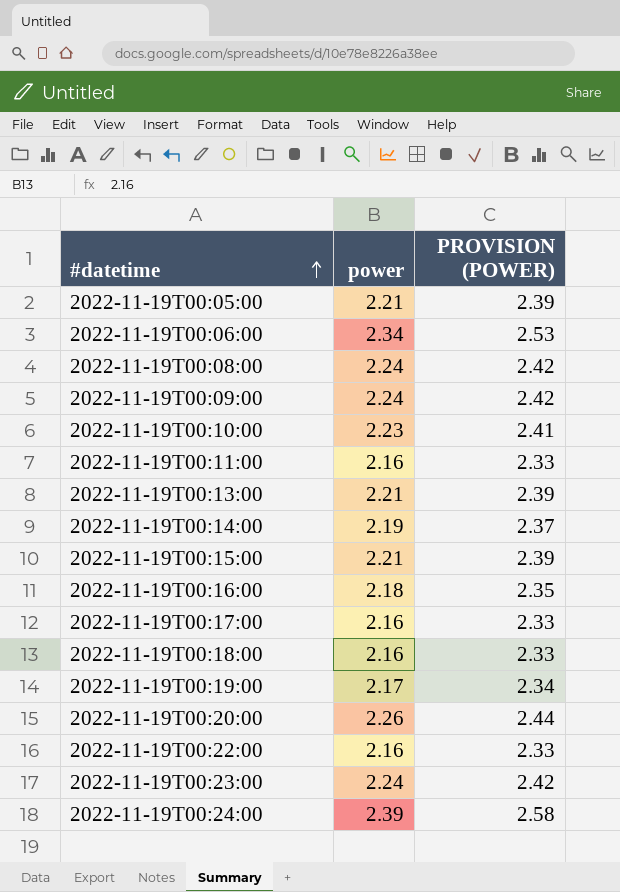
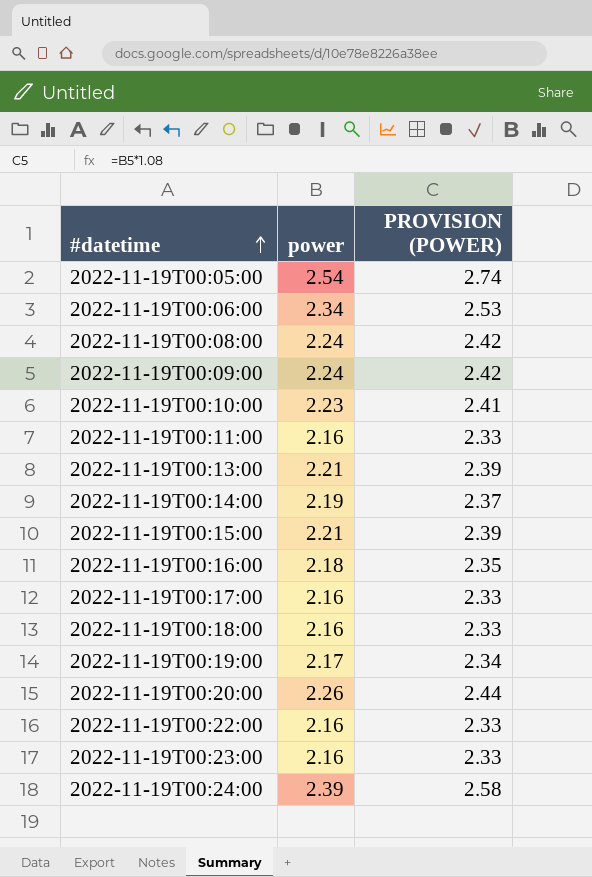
2022-11-19T00:05:00 | power: 2.21 -> 2.54
2022-11-19T00:05:00 | PROVISION (POWER): 2.39 -> 2.74
2022-11-19T00:23:00 | power: 2.24 -> 2.16
2022-11-19T00:23:00 | PROVISION (POWER): 2.42 -> 2.33

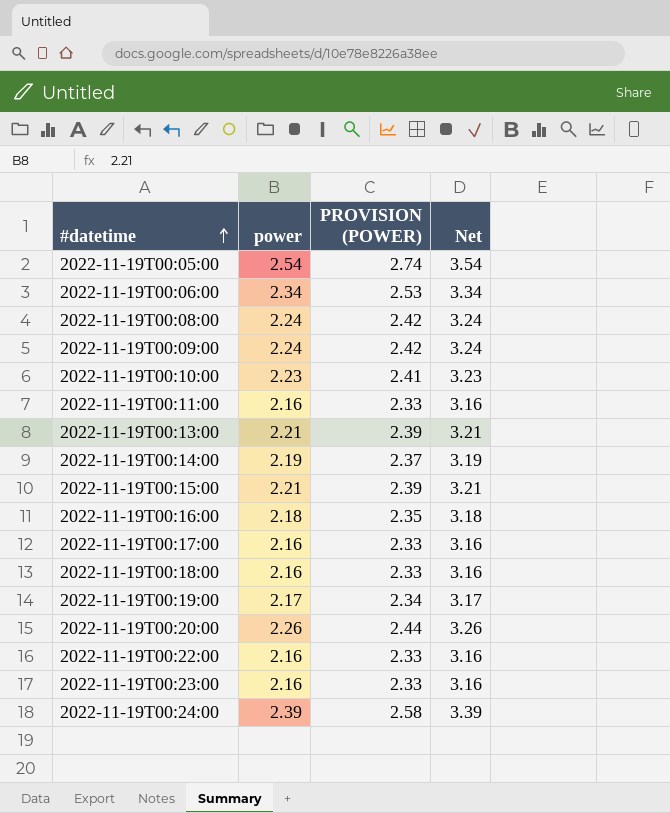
column Net | formula: none -> [power] + 1

